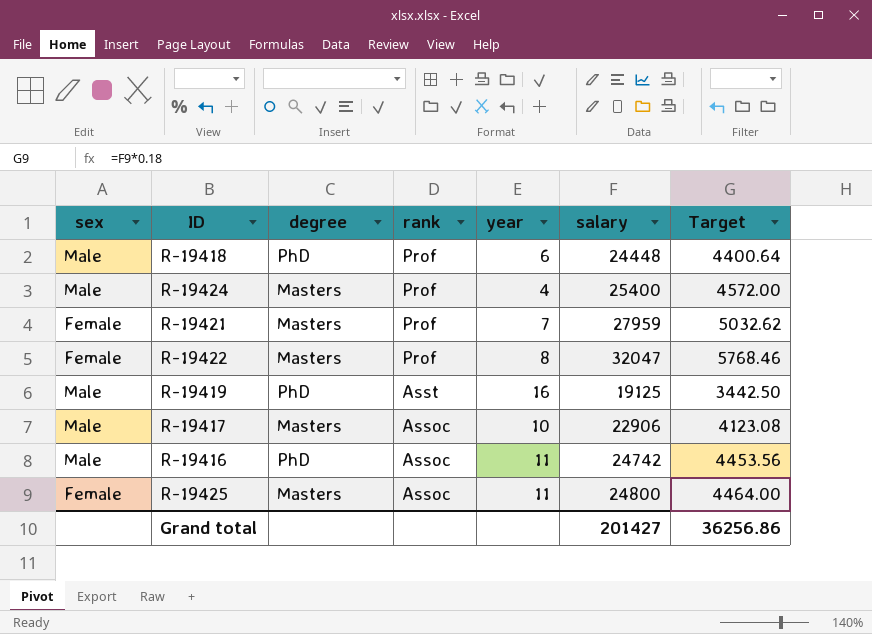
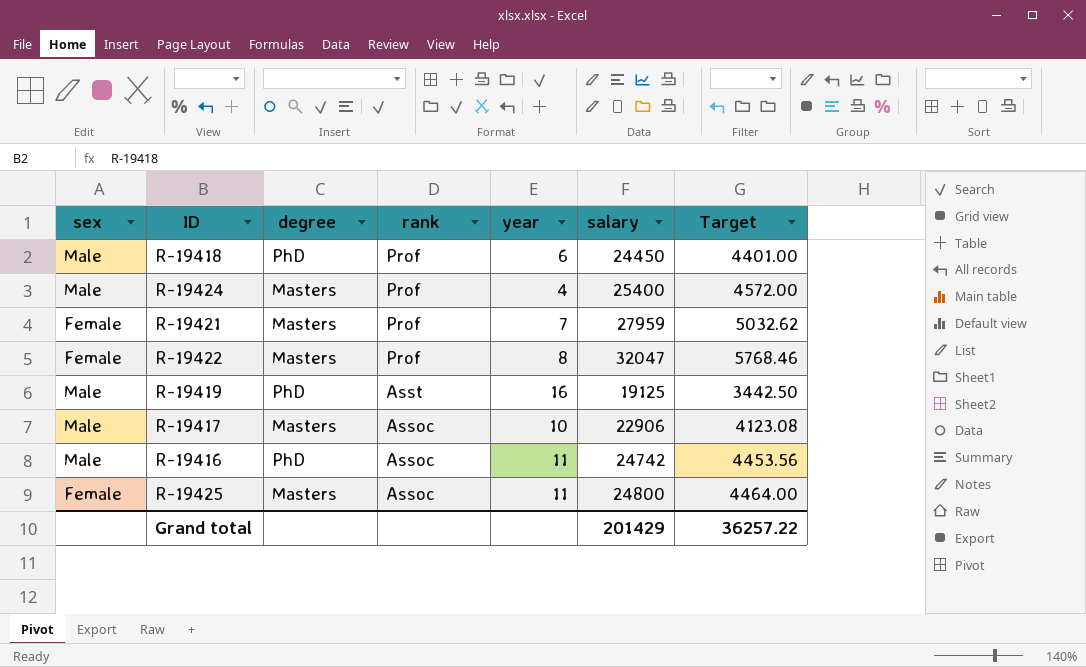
R-19418 | salary: 24448 -> 24450
R-19418 | Target: 4400.64 -> 4401.00
Grand total | salary: 201427 -> 201429
Grand total | Target: 36256.86 -> 36257.22

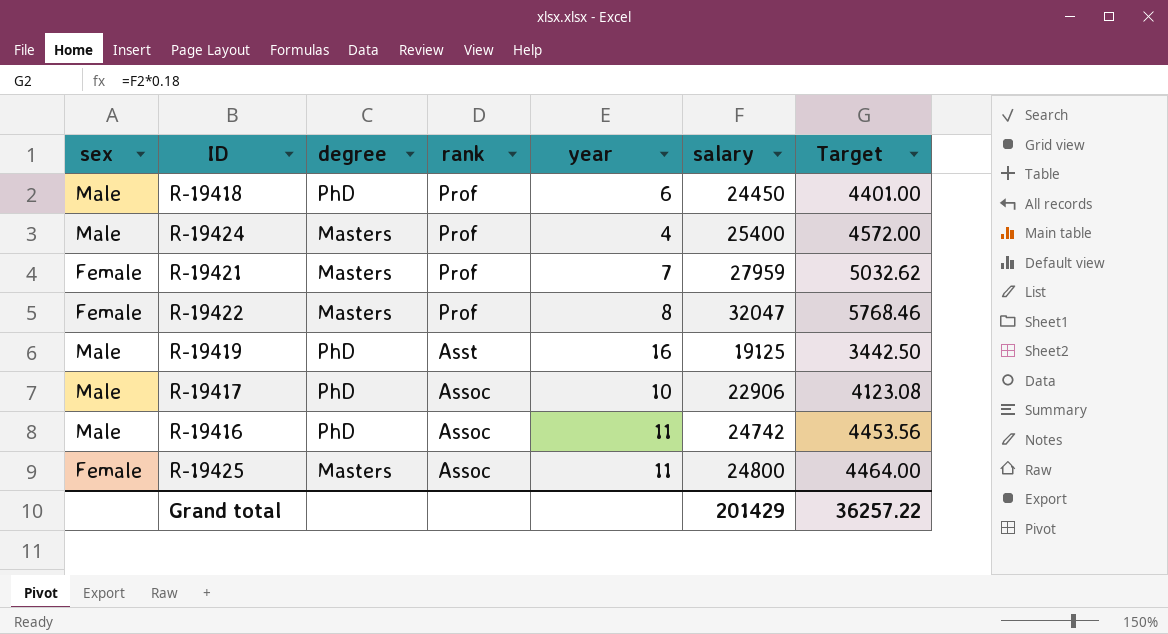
R-19417 | degree: Masters -> PhD

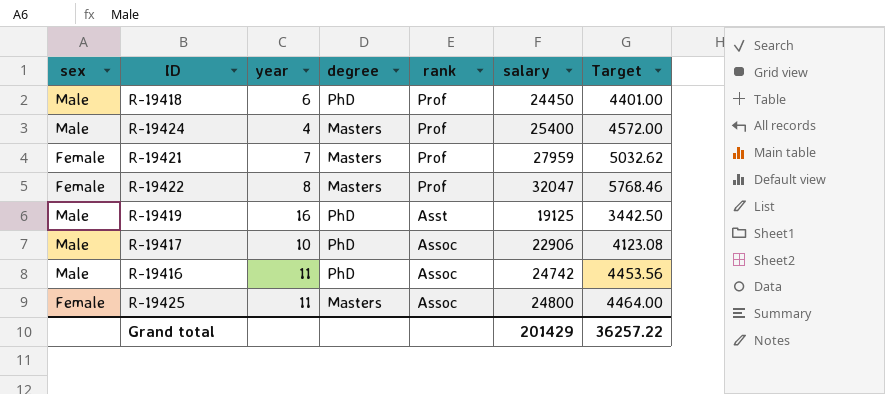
column year | position: 5 -> 3

